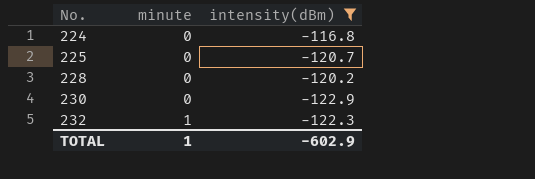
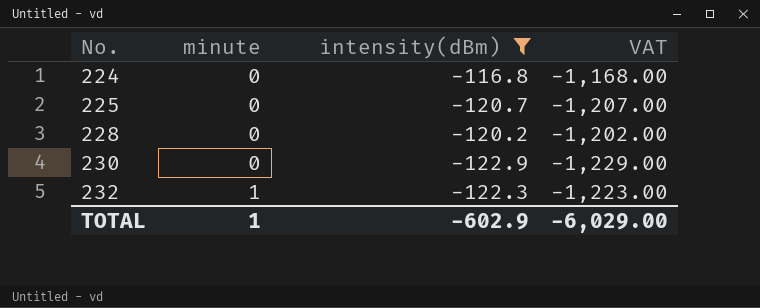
column VAT | formula: none -> [intensity(dBm)] * 10

